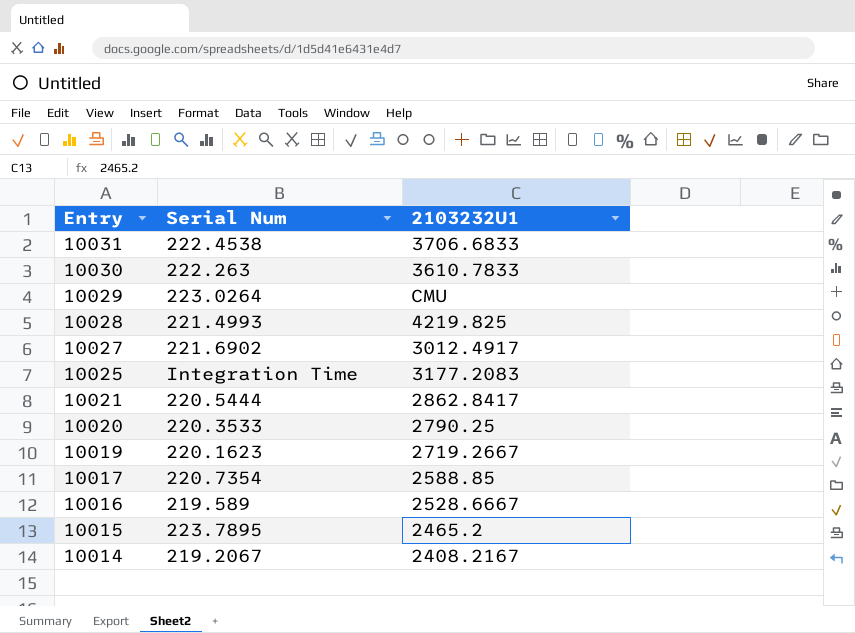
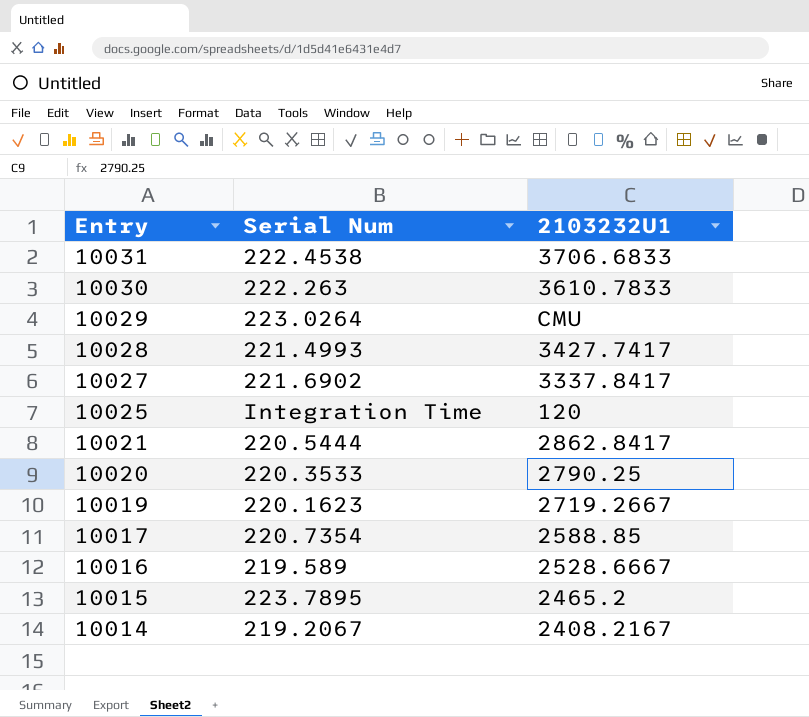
10028 | 2103232U1: 4219.825 -> 3427.7417
10027 | 2103232U1: 3012.4917 -> 3337.8417
10025 | 2103232U1: 3177.2083 -> 120

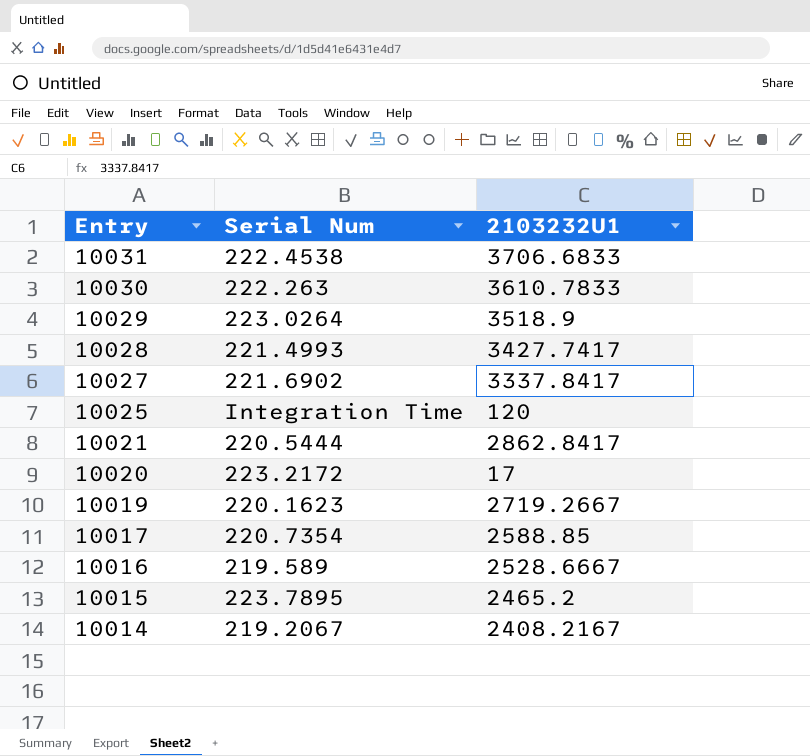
10029 | 2103232U1: CMU -> 3518.9
10020 | Serial Num: 220.3533 -> 223.2172
10020 | 2103232U1: 2790.25 -> 17

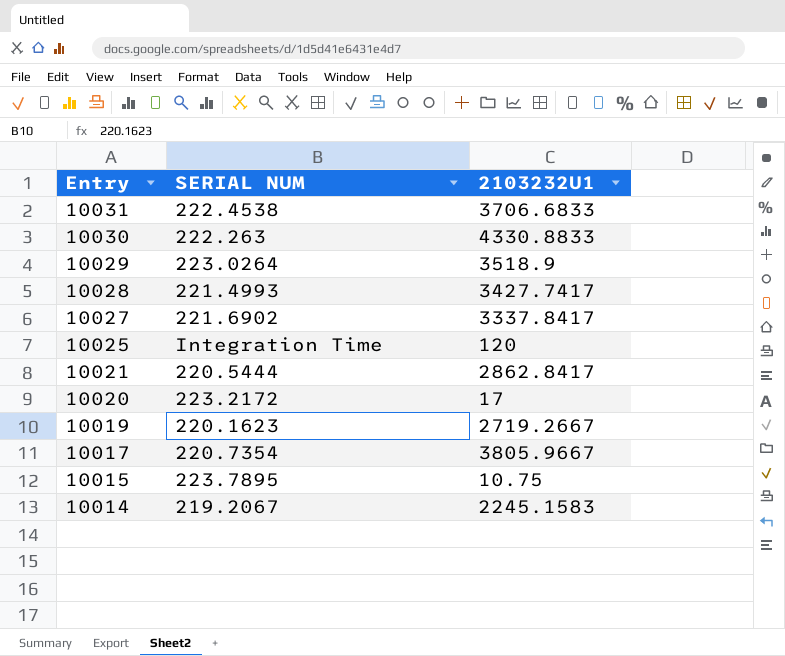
column name: Serial Num -> SERIAL NUM
row 10016: 219.589 | 2528.6667 -> none
10030 | 2103232U1: 3610.7833 -> 4330.8833
10017 | 2103232U1: 2588.85 -> 3805.9667
10015 | 2103232U1: 2465.2 -> 10.75
10014 | 2103232U1: 2408.2167 -> 2245.1583

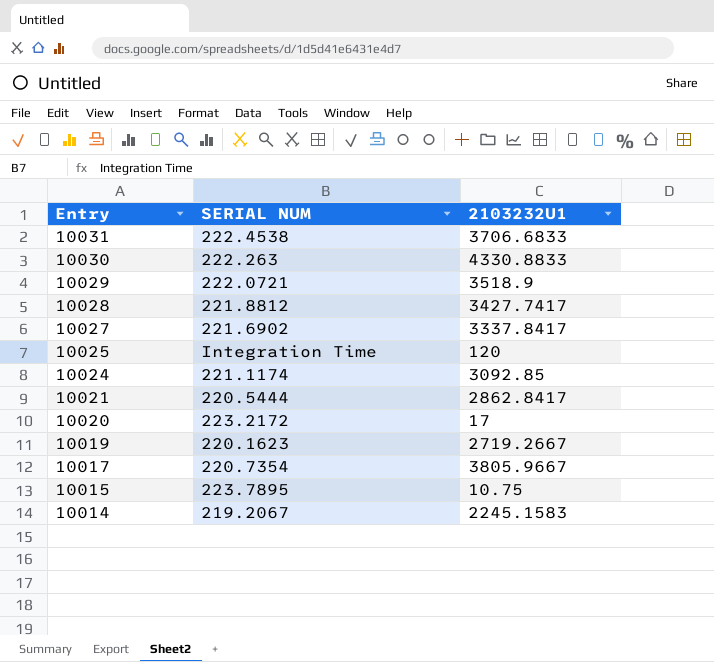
10029 | SERIAL NUM: 223.0264 -> 222.0721
10028 | SERIAL NUM: 221.4993 -> 221.8812
row 10024: none -> 221.1174 | 3092.85

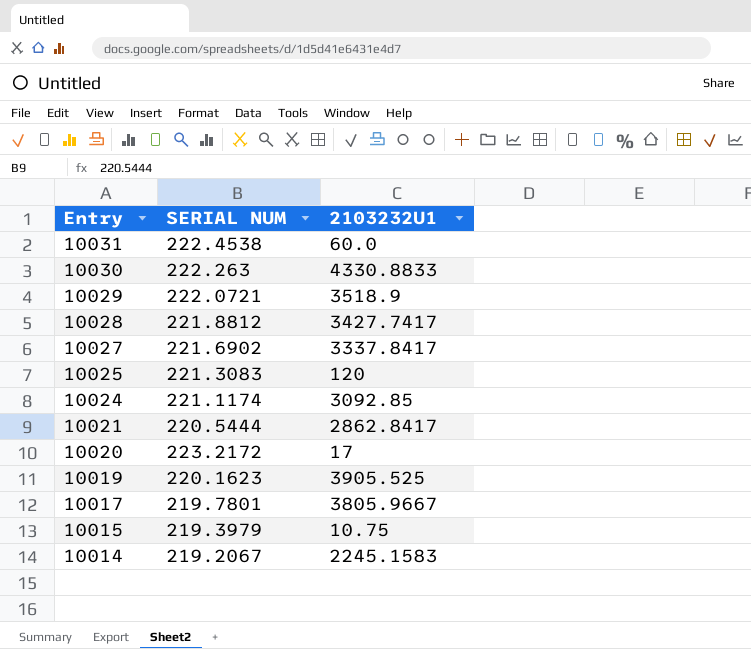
10031 | 2103232U1: 3706.6833 -> 60.0
10025 | SERIAL NUM: Integration Time -> 221.3083
10019 | 2103232U1: 2719.2667 -> 3905.525
10017 | SERIAL NUM: 220.7354 -> 219.7801
10015 | SERIAL NUM: 223.7895 -> 219.3979

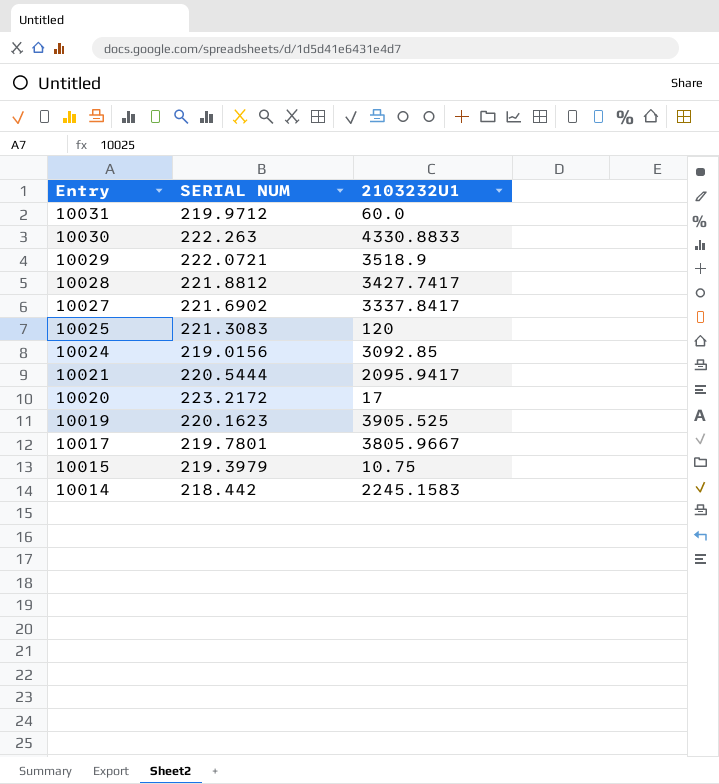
10031 | SERIAL NUM: 222.4538 -> 219.9712
10024 | SERIAL NUM: 221.1174 -> 219.0156
10021 | 2103232U1: 2862.8417 -> 2095.9417
10014 | SERIAL NUM: 219.2067 -> 218.442

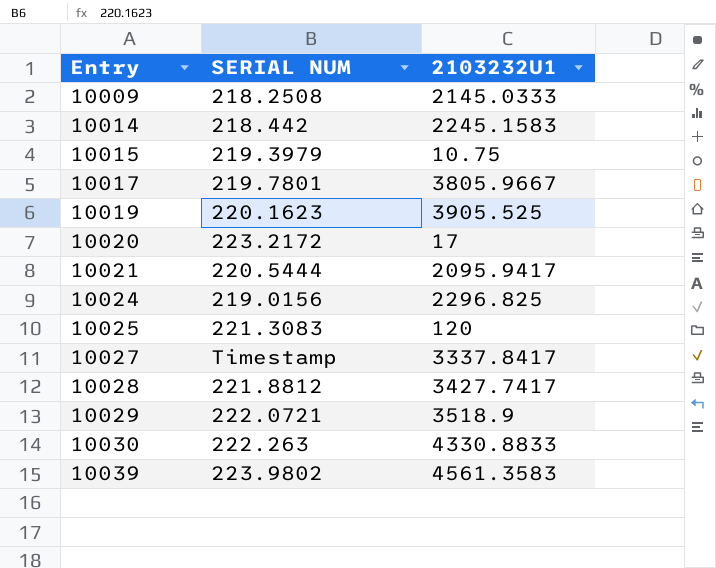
row order: Entry descending -> Entry ascending
row 10031: 219.9712 | 60.0 -> none
row 10009: none -> 218.2508 | 2145.0333
10024 | 2103232U1: 3092.85 -> 2296.825
10027 | SERIAL NUM: 221.6902 -> Timestamp
row 10039: none -> 223.9802 | 4561.3583

